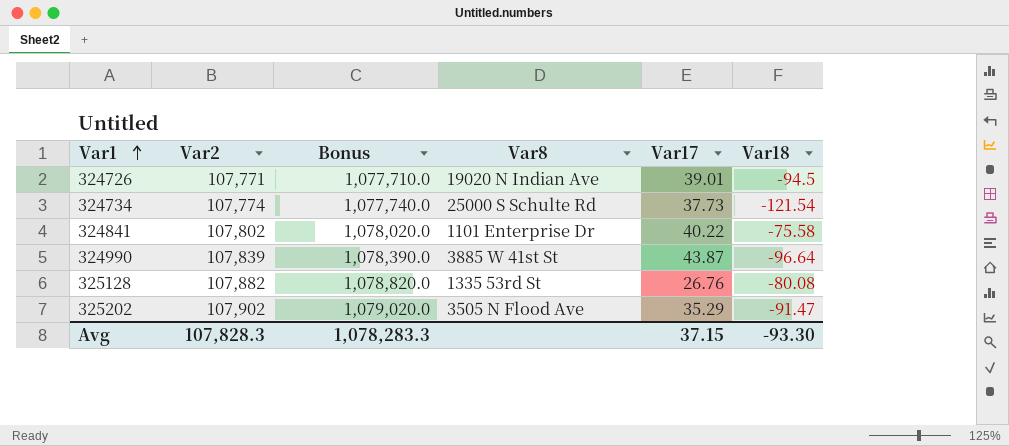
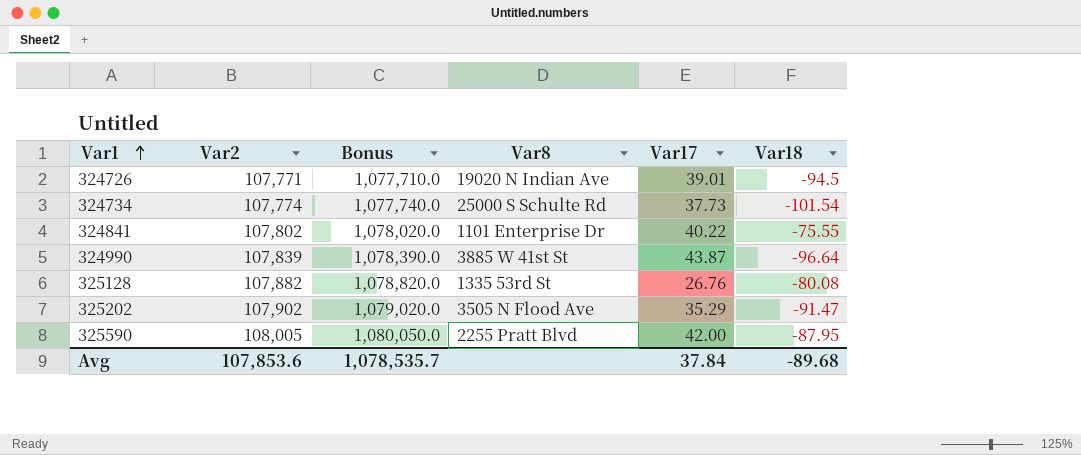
324734 | Var18: -121.54 -> -101.54
324841 | Var18: -75.58 -> -75.55
row 325590: none -> 108,005 | 1,080,050.0 | 2255 Pratt Blvd | 42.00 | -87.95
Avg | Var2: 107,828.3 -> 107,853.6
Avg | Bonus: 1,078,283.3 -> 1,078,535.7
Avg | Var17: 37.15 -> 37.84
Avg | Var18: -93.30 -> -89.68

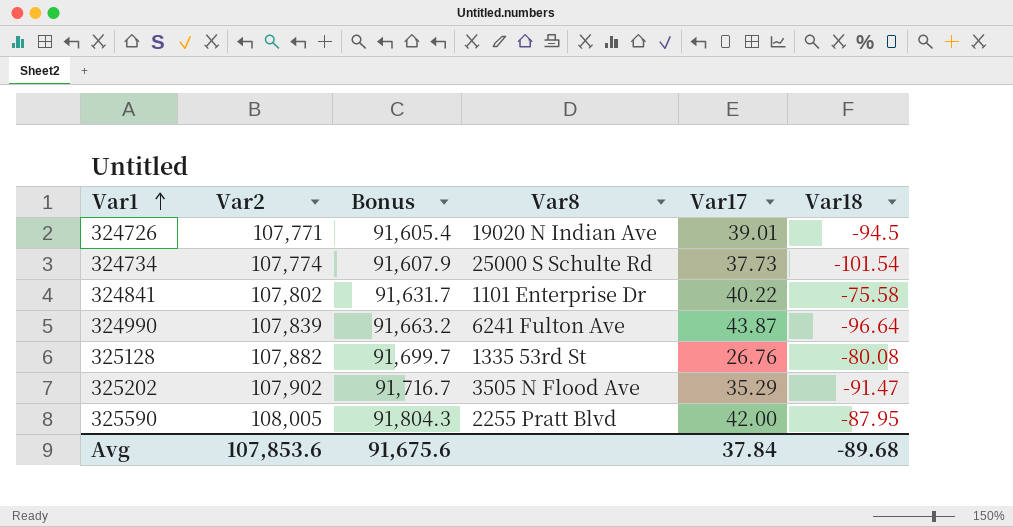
column Bonus | formula: [Var2] * 10 -> [Var2] * 0.85
324841 | Var18: -75.55 -> -75.58
324990 | Var8: 3885 W 41st St -> 6241 Fulton Ave
Avg | Bonus: 1,078,535.7 -> 91,675.6

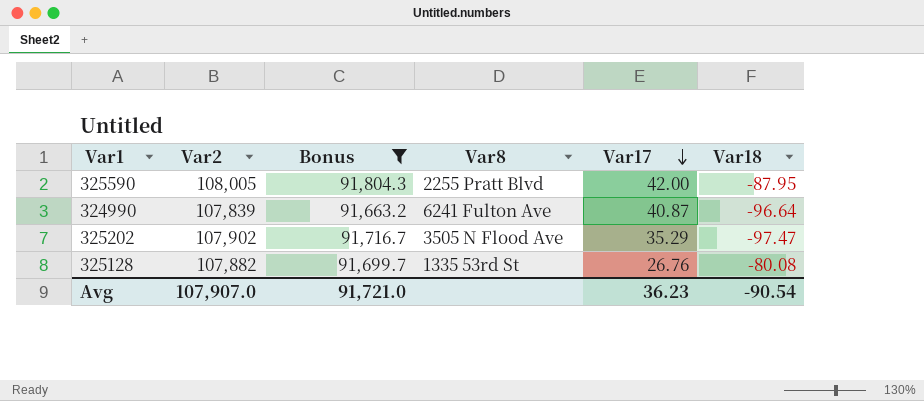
filter: none -> Bonus >= 91,663.2
row order: Var1 ascending -> Var17 descending
324990 | Var17: 43.87 -> 40.87
325202 | Var18: -91.47 -> -97.47
Avg | Var2: 107,853.6 -> 107,907.0
Avg | Bonus: 91,675.6 -> 91,721.0
Avg | Var17: 37.84 -> 36.23
Avg | Var18: -89.68 -> -90.54

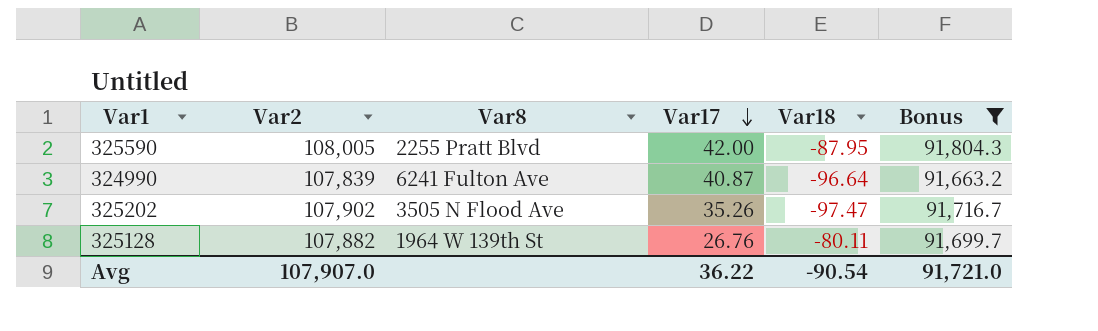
column Bonus | position: 3 -> 6
325202 | Var17: 35.29 -> 35.26
325128 | Var8: 1335 53rd St -> 1964 W 139th St
325128 | Var18: -80.08 -> -80.11
Avg | Var17: 36.23 -> 36.22

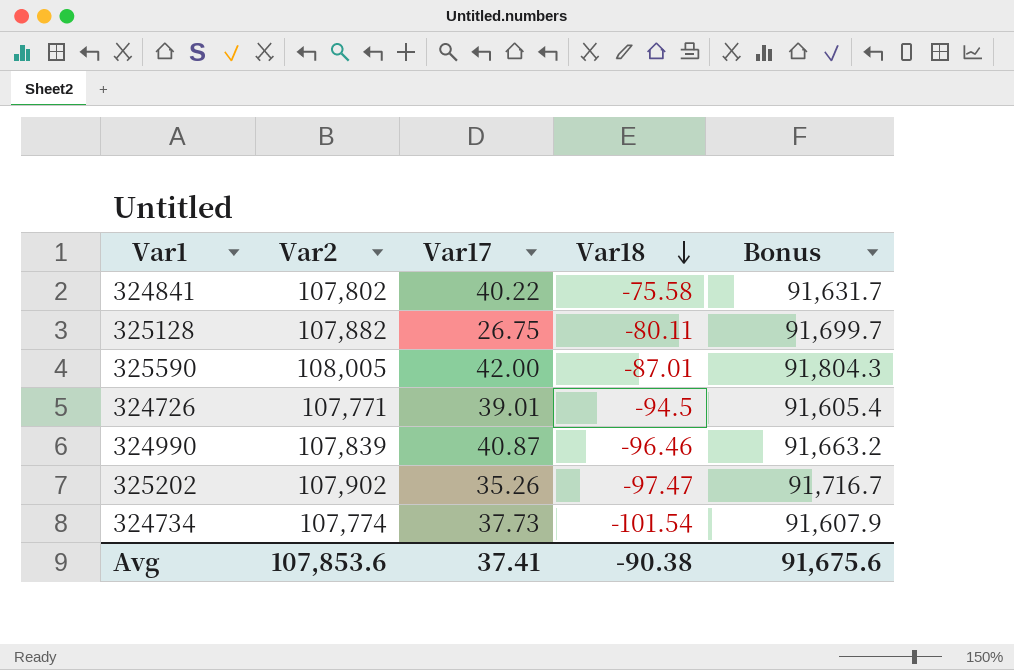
filter: Bonus >= 91,663.2 -> none
row order: Var17 descending -> Var18 descending
column Var8 | position: 3 -> none
325128 | Var17: 26.76 -> 26.75
325590 | Var18: -87.95 -> -87.01
324990 | Var18: -96.64 -> -96.46
Avg | Var2: 107,907.0 -> 107,853.6
Avg | Var17: 36.22 -> 37.41
Avg | Var18: -90.54 -> -90.38
Avg | Bonus: 91,721.0 -> 91,675.6

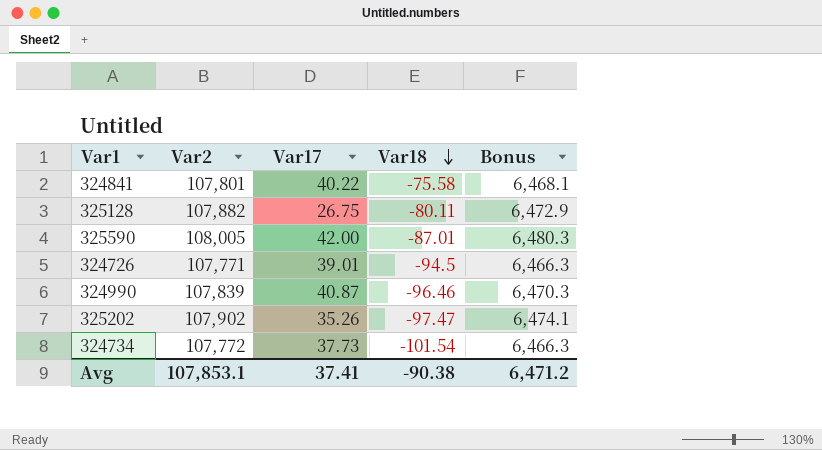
column Bonus | formula: [Var2] * 0.85 -> [Var2] * 0.06
324841 | Var2: 107,802 -> 107,801
324734 | Var2: 107,774 -> 107,772
Avg | Var2: 107,853.6 -> 107,853.1
Avg | Bonus: 91,675.6 -> 6,471.2

